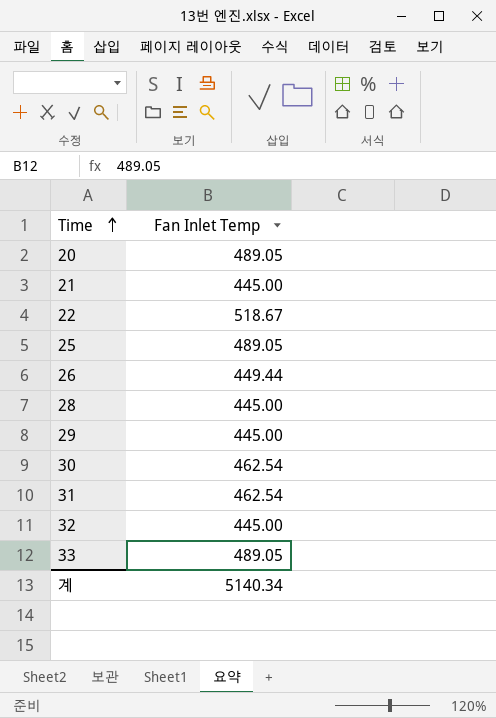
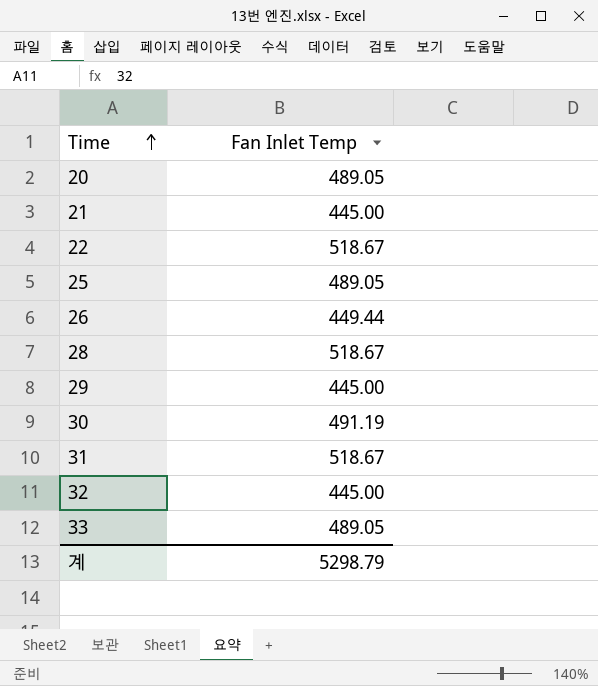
28 | Fan Inlet Temp: 445.00 -> 518.67
30 | Fan Inlet Temp: 462.54 -> 491.19
31 | Fan Inlet Temp: 462.54 -> 518.67
계 | Fan Inlet Temp: 5140.34 -> 5298.79

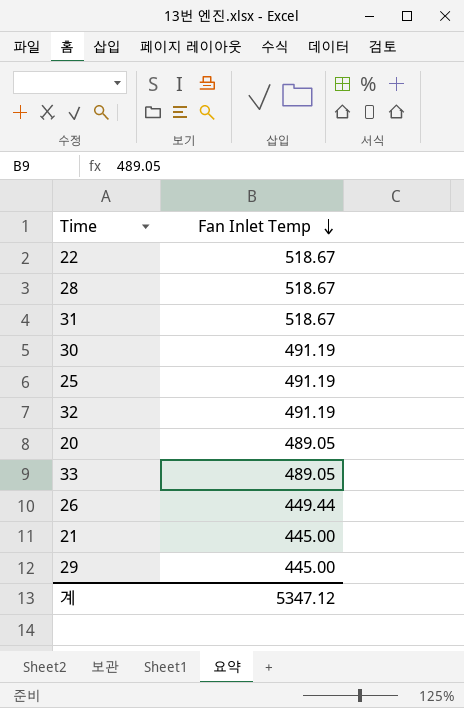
row order: Time ascending -> Fan Inlet Temp descending
25 | Fan Inlet Temp: 489.05 -> 491.19
32 | Fan Inlet Temp: 445.00 -> 491.19
계 | Fan Inlet Temp: 5298.79 -> 5347.12

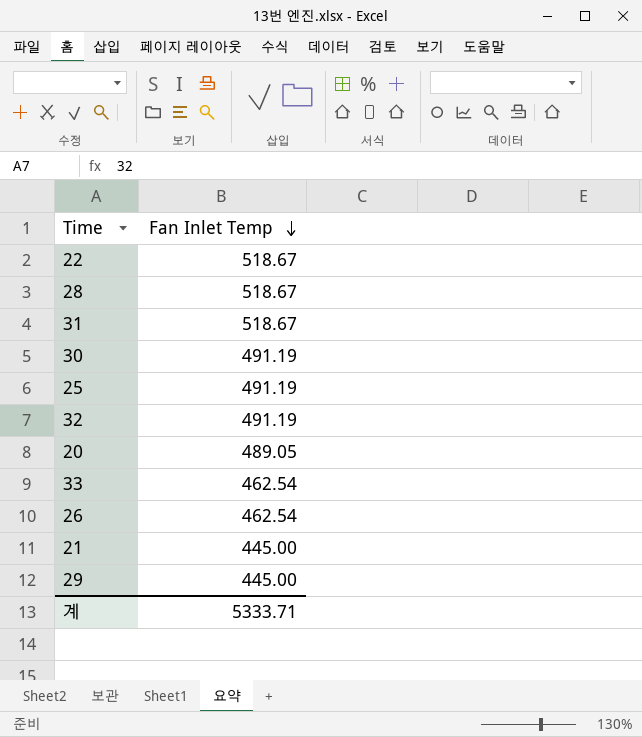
33 | Fan Inlet Temp: 489.05 -> 462.54
26 | Fan Inlet Temp: 449.44 -> 462.54
계 | Fan Inlet Temp: 5347.12 -> 5333.71

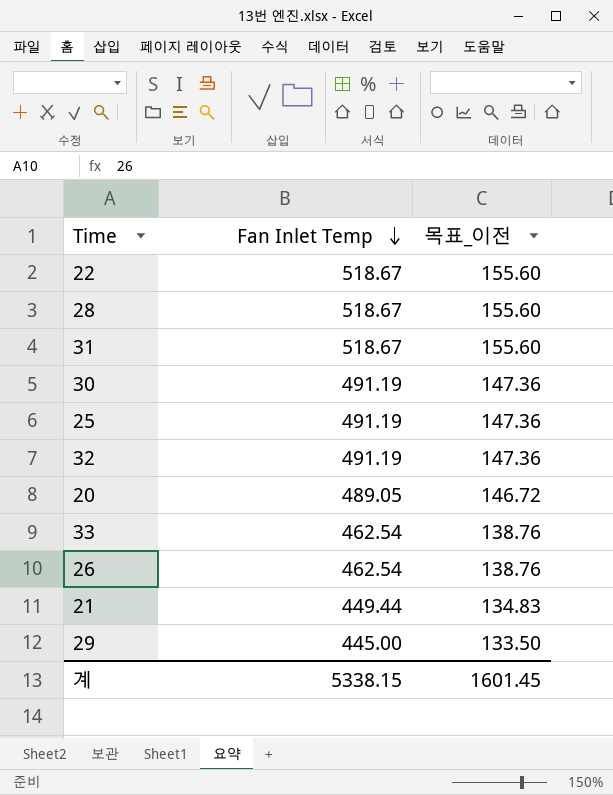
column 목표_이전 | formula: none -> [Fan Inlet Temp] * 0.3
21 | Fan Inlet Temp: 445.00 -> 449.44
계 | Fan Inlet Temp: 5333.71 -> 5338.15

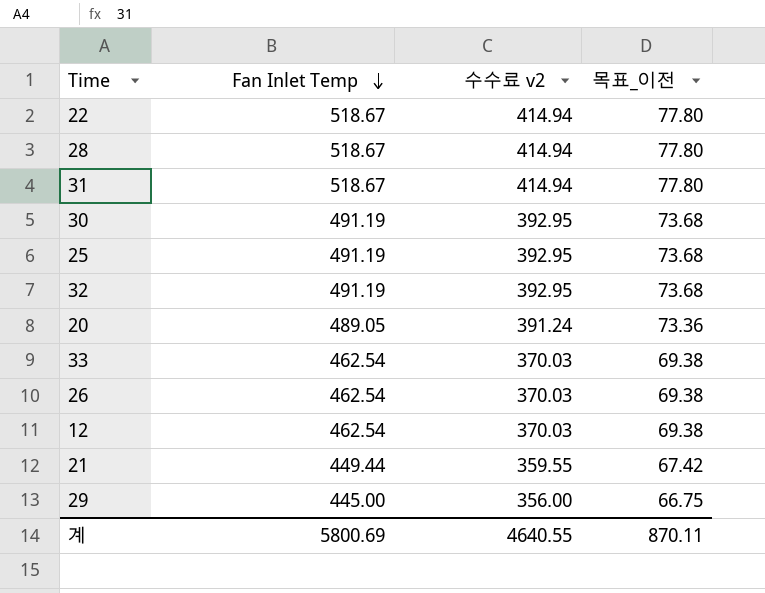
column 수수료 v2 | formula: none -> [Fan Inlet Temp] * 0.8
column 목표_이전 | formula: [Fan Inlet Temp] * 0.3 -> [Fan Inlet Temp] * 0.15
row 12: none -> 462.54 | 370.03 | 69.38
계 | Fan Inlet Temp: 5338.15 -> 5800.69
계 | 목표_이전: 1601.45 -> 870.11

